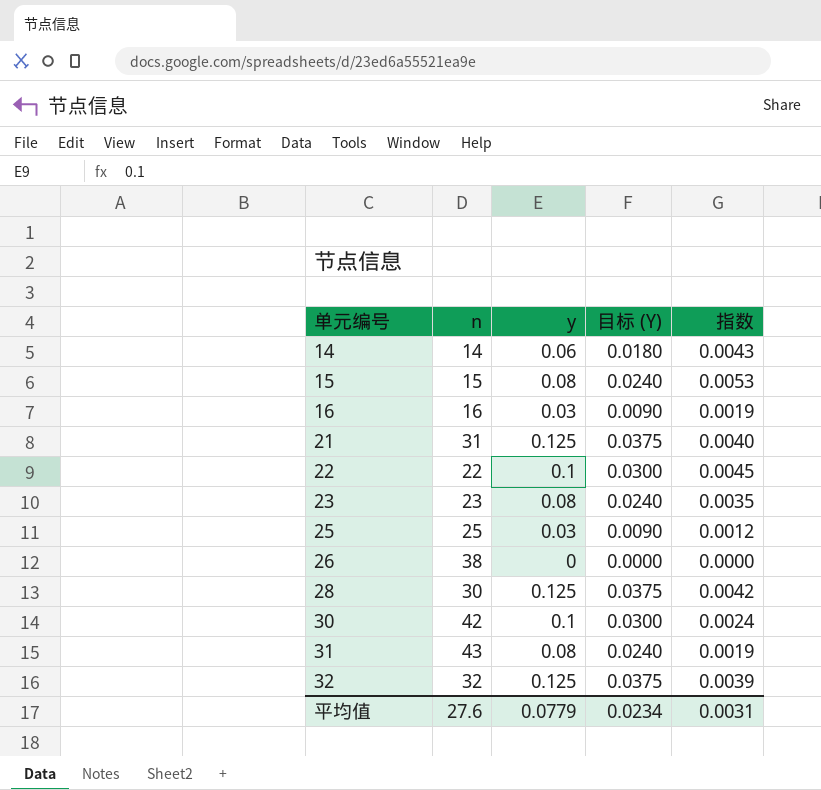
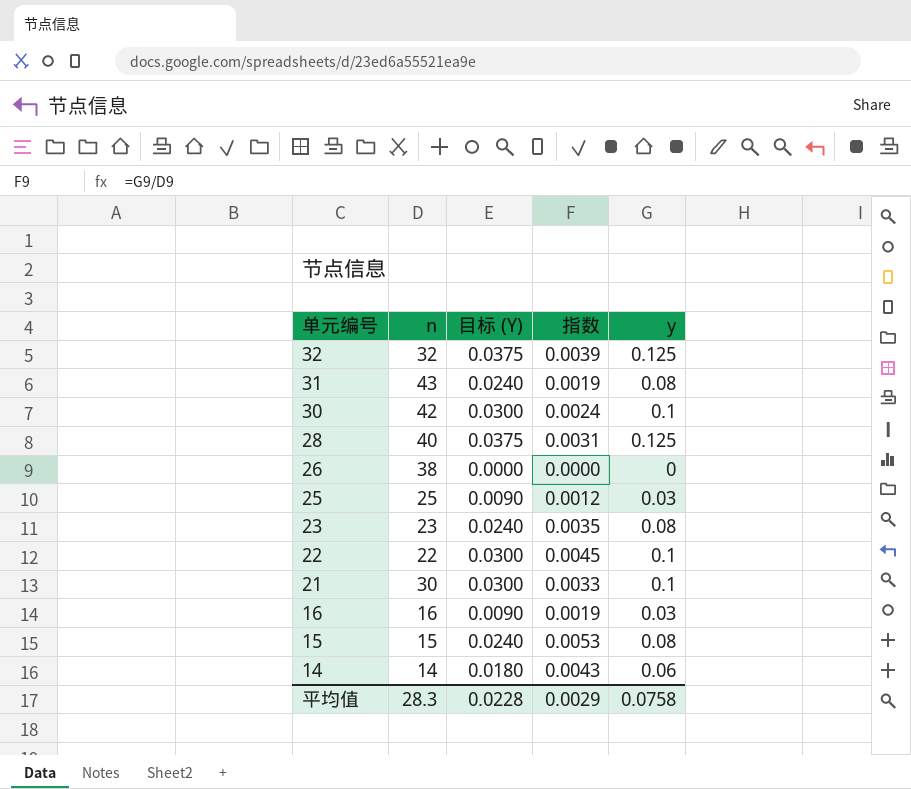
row order: 单元编号 ascending -> 单元编号 descending
column y | position: 3 -> 5
28 | n: 30 -> 40
28 | 指数: 0.0042 -> 0.0031
21 | n: 31 -> 30
21 | 目标 (Y): 0.0375 -> 0.0300
21 | 指数: 0.0040 -> 0.0033
21 | y: 0.125 -> 0.1
平均值 | n: 27.6 -> 28.3
平均值 | 目标 (Y): 0.0234 -> 0.0228
平均值 | 指数: 0.0031 -> 0.0029
平均值 | y: 0.0779 -> 0.0758

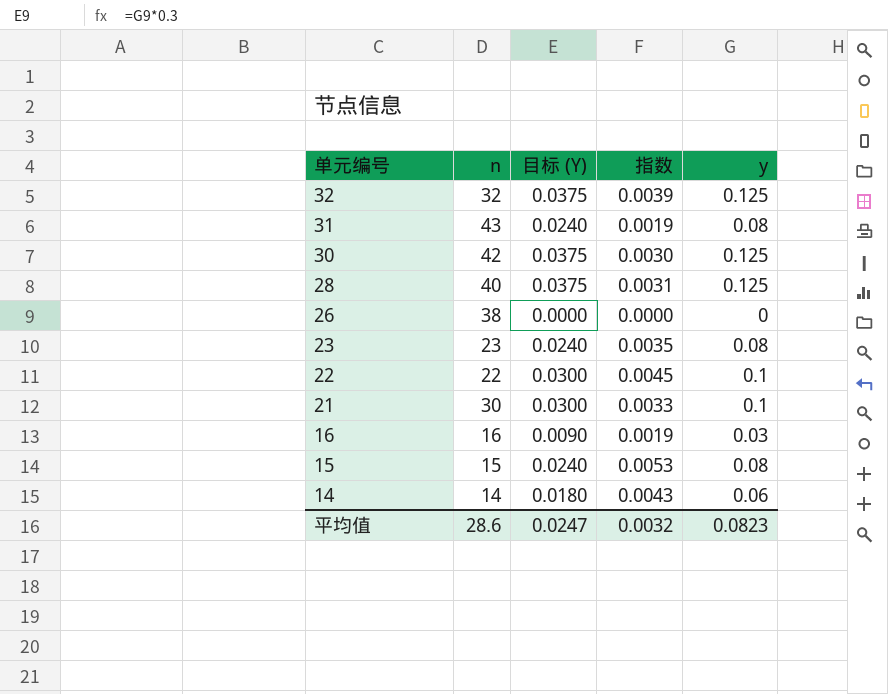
row 25: 25 | 0.0090 | 0.0012 | 0.03 -> none
30 | 目标 (Y): 0.0300 -> 0.0375
30 | 指数: 0.0024 -> 0.0030
30 | y: 0.1 -> 0.125
平均值 | n: 28.3 -> 28.6
平均值 | 目标 (Y): 0.0228 -> 0.0247
平均值 | 指数: 0.0029 -> 0.0032
平均值 | y: 0.0758 -> 0.0823

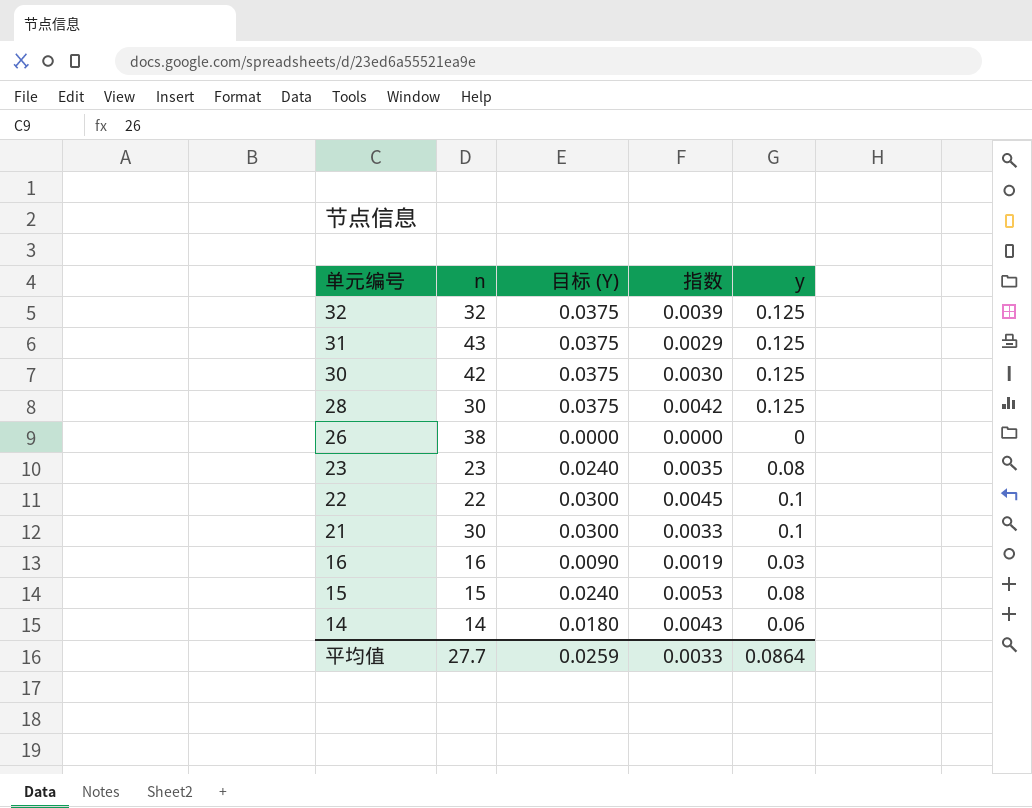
31 | 目标 (Y): 0.0240 -> 0.0375
31 | 指数: 0.0019 -> 0.0029
31 | y: 0.08 -> 0.125
28 | n: 40 -> 30
28 | 指数: 0.0031 -> 0.0042
平均值 | n: 28.6 -> 27.7
平均值 | 目标 (Y): 0.0247 -> 0.0259
平均值 | 指数: 0.0032 -> 0.0033
平均值 | y: 0.0823 -> 0.0864

